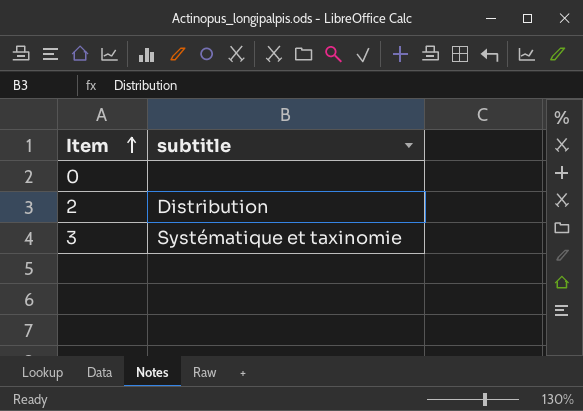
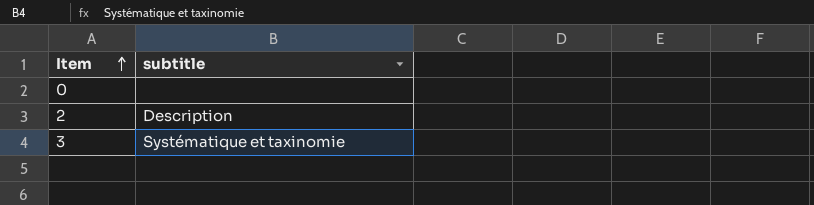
2 | subtitle: Distribution -> Description

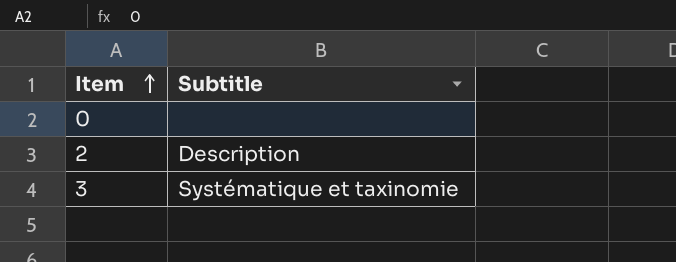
column name: subtitle -> Subtitle

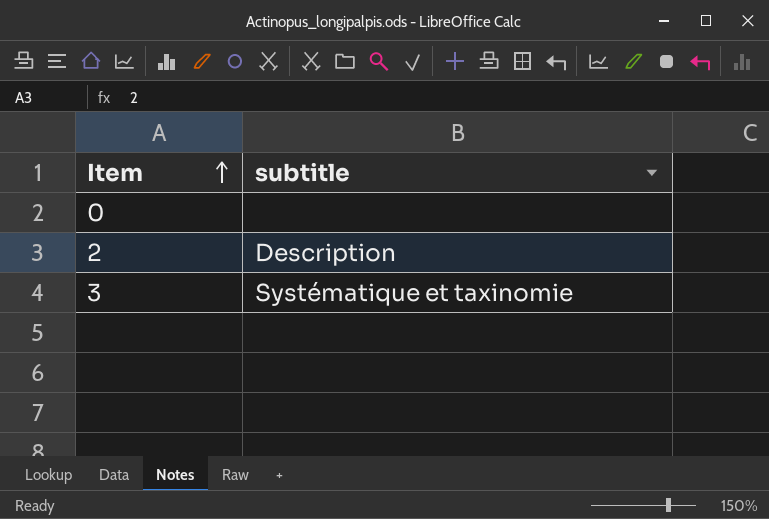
column name: Subtitle -> subtitle

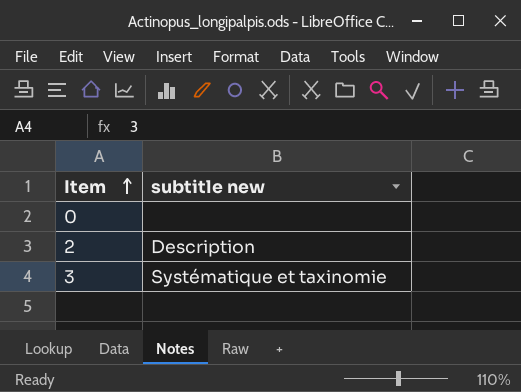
column name: subtitle -> subtitle new

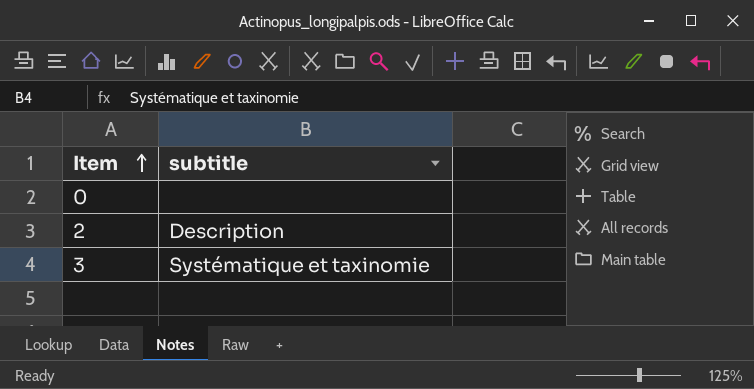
column name: subtitle new -> subtitle

